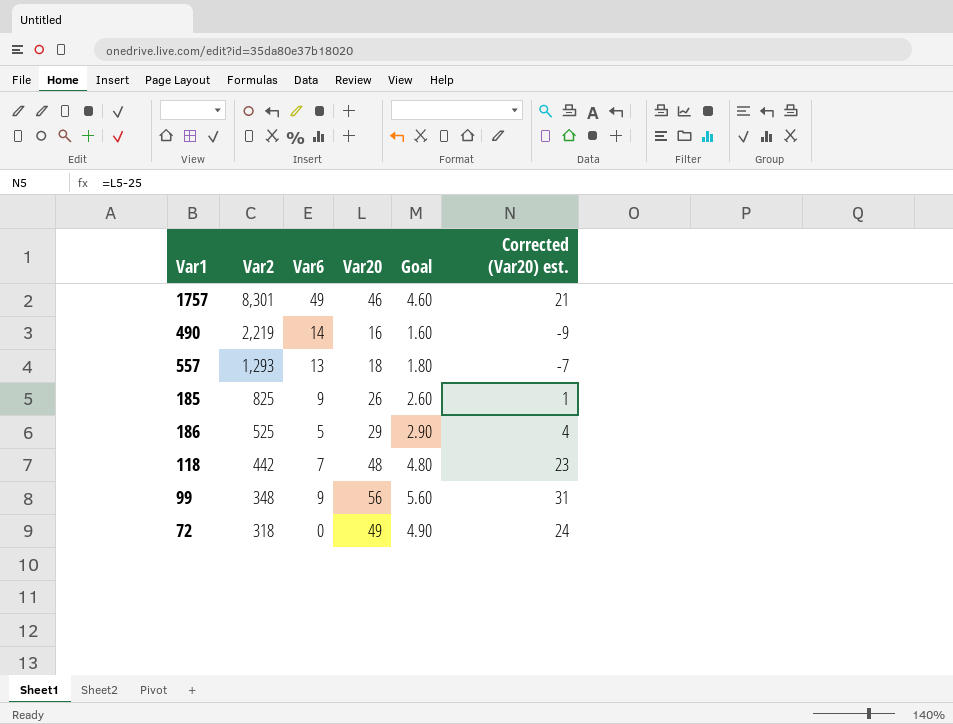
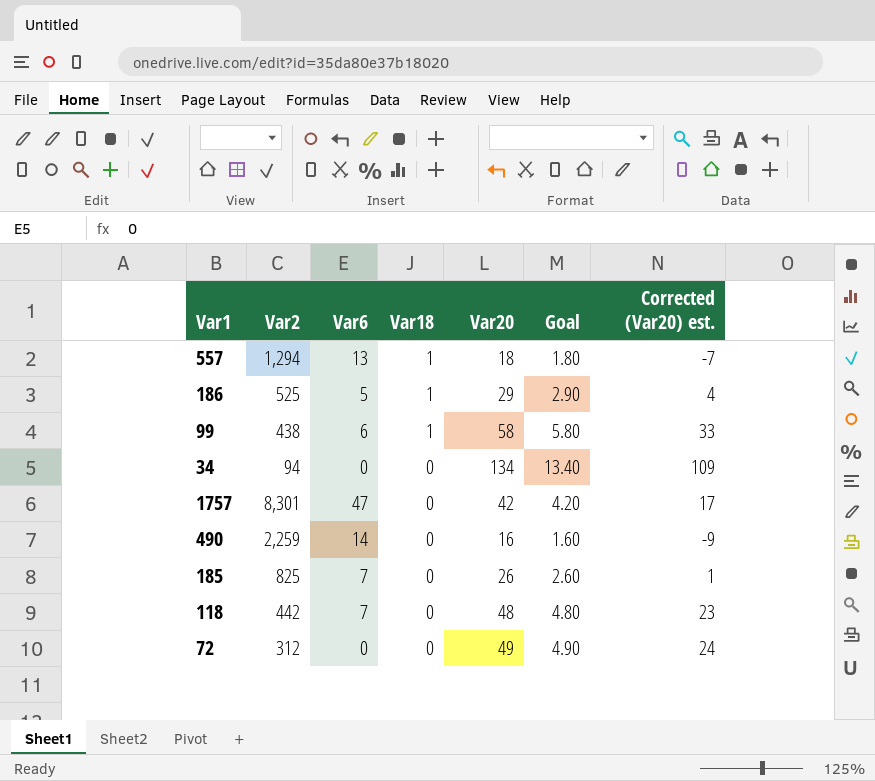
row order: Var2 descending -> Var18 descending
column Var18 | position: none -> 4
557 | Var2: 1,293 -> 1,294
99 | Var2: 348 -> 438
99 | Var6: 9 -> 6
99 | Var20: 56 -> 58
99 | Goal: 5.60 -> 5.80
99 | Corrected (Var20) est.: 31 -> 33
row 34: none -> 94 | 0 | 0 | 134 | 13.40 | 109
1757 | Var6: 49 -> 47
1757 | Var20: 46 -> 42
1757 | Goal: 4.60 -> 4.20
1757 | Corrected (Var20) est.: 21 -> 17
490 | Var2: 2,219 -> 2,259
185 | Var6: 9 -> 7
72 | Var2: 318 -> 312

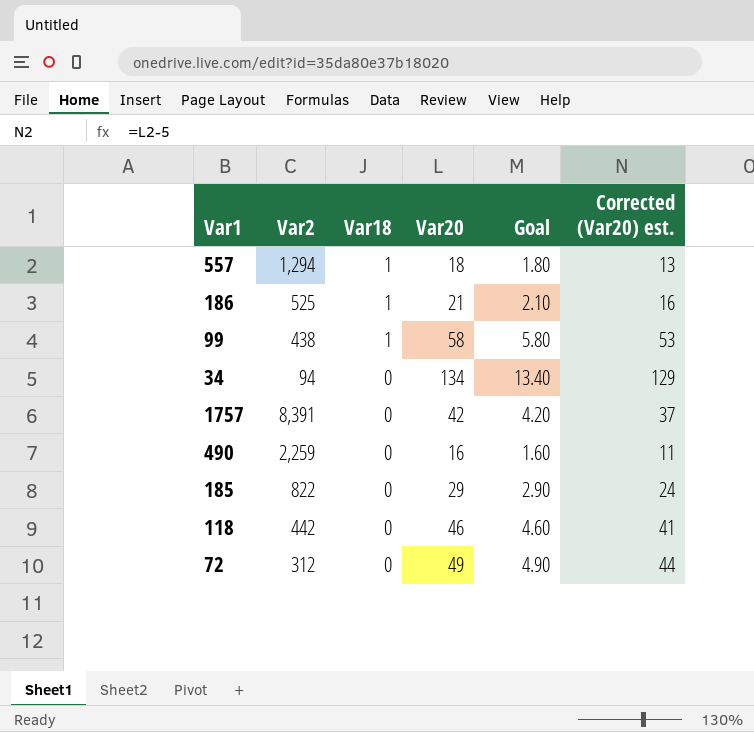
column Var6 | position: 3 -> none
column Corrected (Var20) est. | formula: [Var20] - 25 -> [Var20] - 5
186 | Var20: 29 -> 21
186 | Goal: 2.90 -> 2.10
1757 | Var2: 8,301 -> 8,391
185 | Var2: 825 -> 822
185 | Var20: 26 -> 29
185 | Goal: 2.60 -> 2.90
118 | Var20: 48 -> 46
118 | Goal: 4.80 -> 4.60

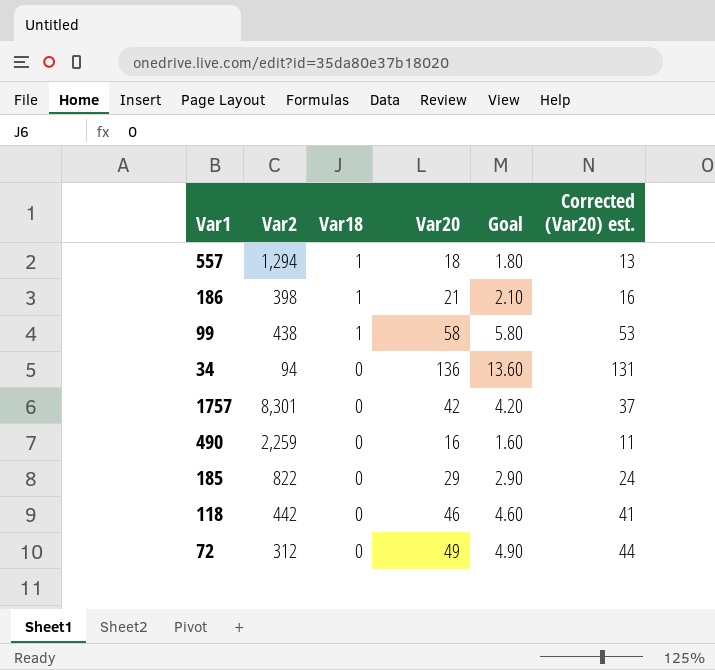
186 | Var2: 525 -> 398
34 | Var20: 134 -> 136
34 | Goal: 13.40 -> 13.60
34 | Corrected (Var20) est.: 129 -> 131
1757 | Var2: 8,391 -> 8,301

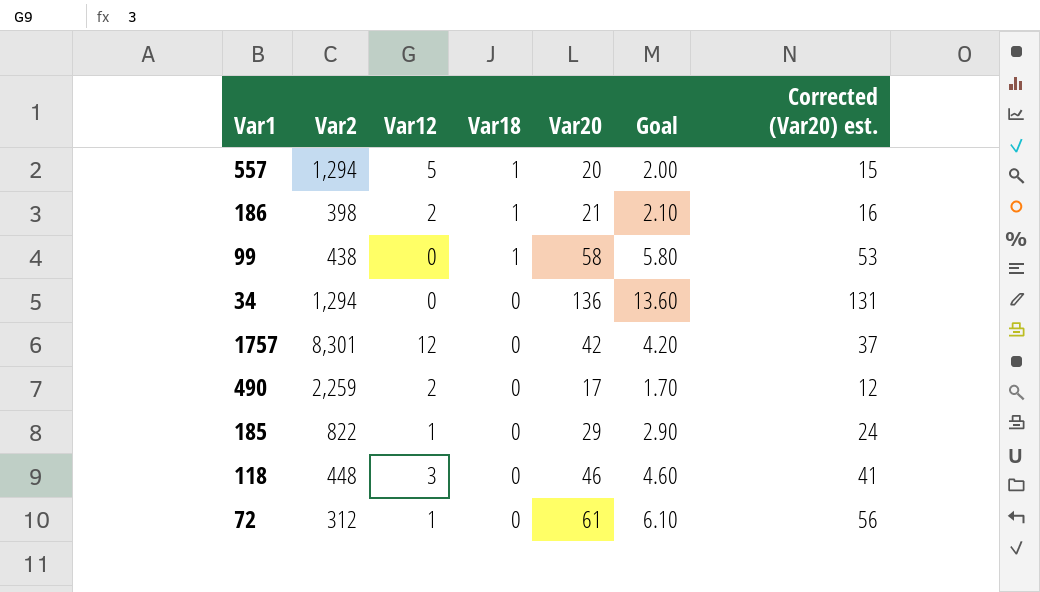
column Var12 | position: none -> 3
557 | Var20: 18 -> 20
557 | Goal: 1.80 -> 2.00
557 | Corrected (Var20) est.: 13 -> 15
34 | Var2: 94 -> 1,294
490 | Var20: 16 -> 17
490 | Goal: 1.60 -> 1.70
490 | Corrected (Var20) est.: 11 -> 12
118 | Var2: 442 -> 448
72 | Var20: 49 -> 61
72 | Goal: 4.90 -> 6.10
72 | Corrected (Var20) est.: 44 -> 56

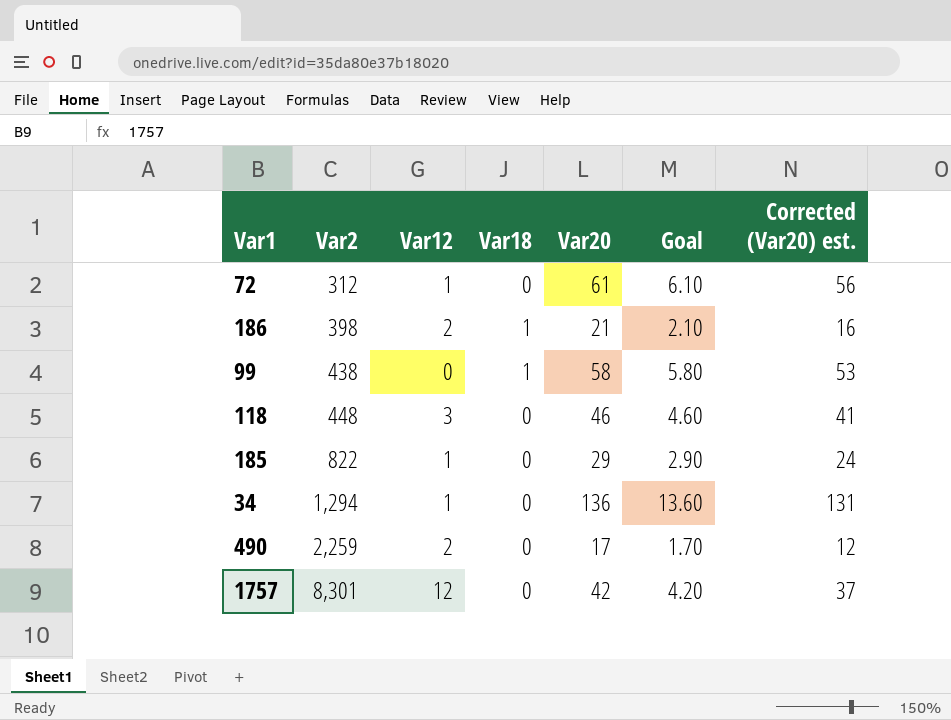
row order: Var18 descending -> Var2 ascending
row 557: 1,294 | 5 | 1 | 20 | 2.00 | 15 -> none
34 | Var12: 0 -> 1

